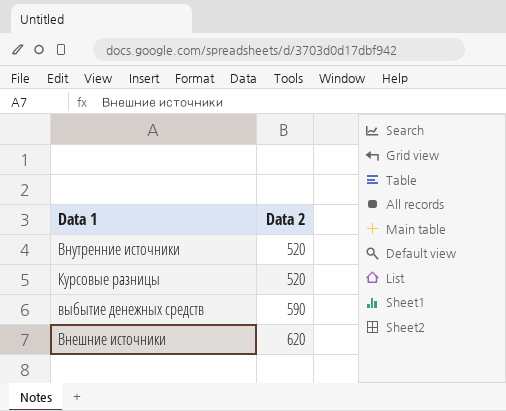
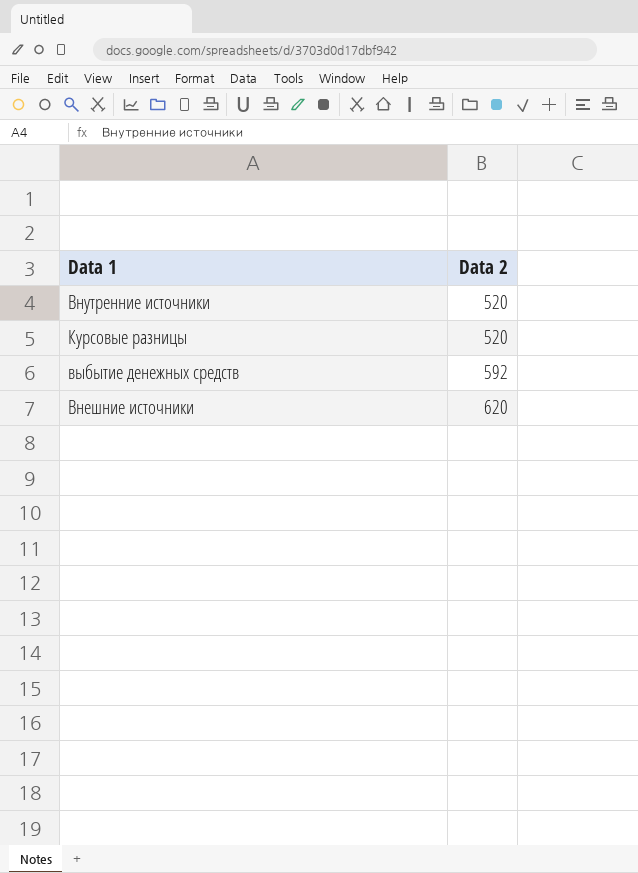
выбытие денежных средств | Data 2: 590 -> 592

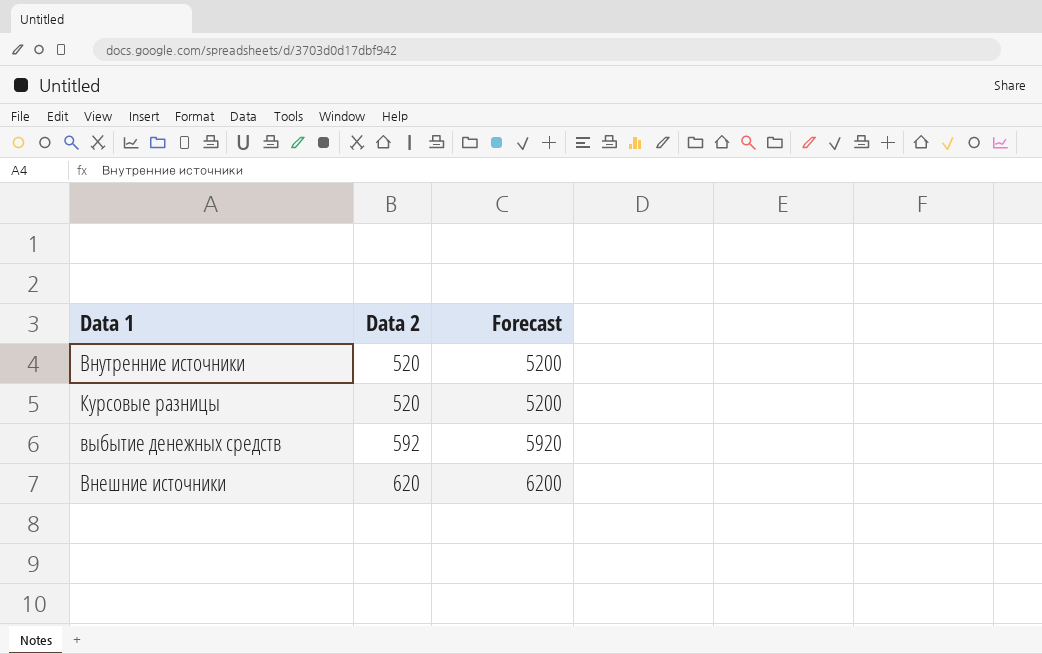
column Forecast | formula: none -> [Data 2] * 10

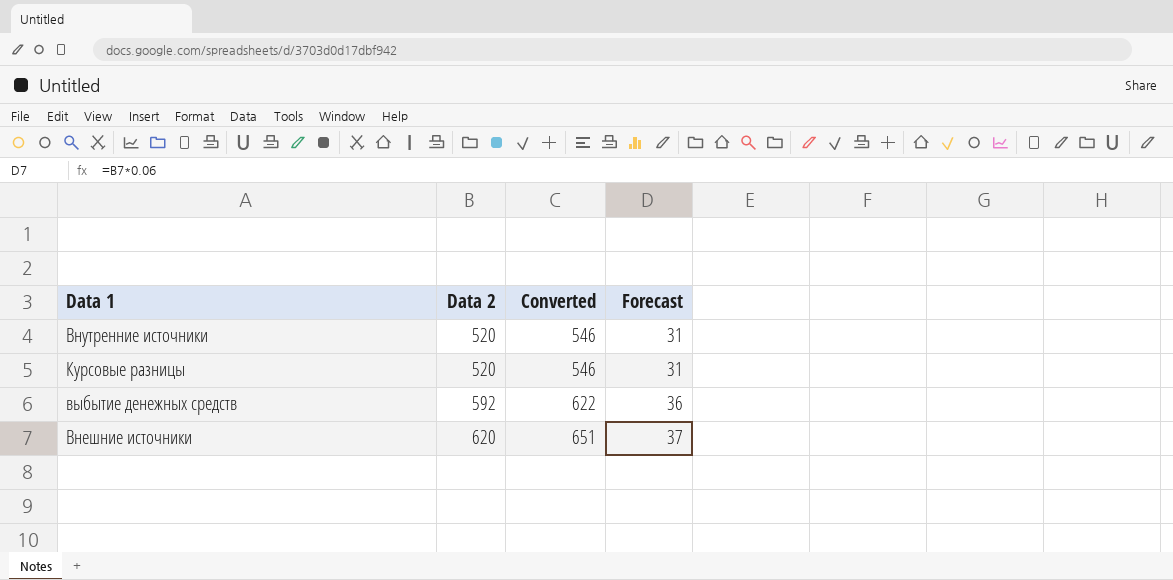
column Converted | formula: none -> [Data 2] * 1.05
column Forecast | formula: [Data 2] * 10 -> [Data 2] * 0.06

